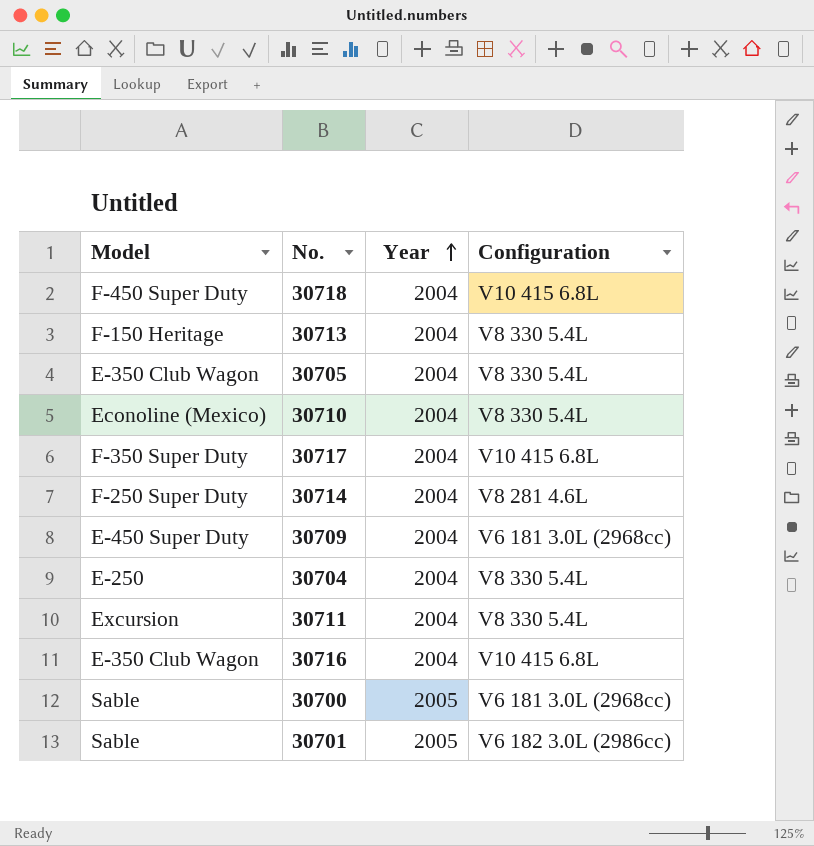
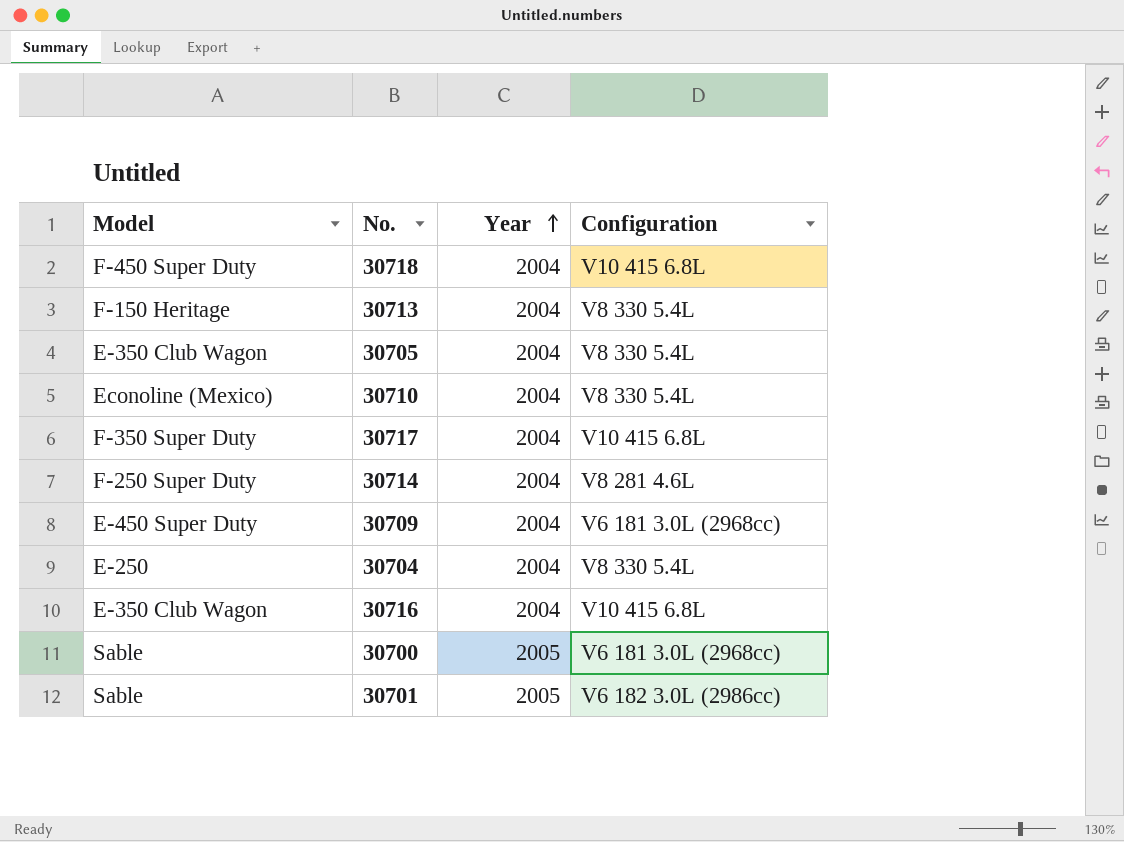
row 30711: Excursion | 2004 | V8 330 5.4L -> none

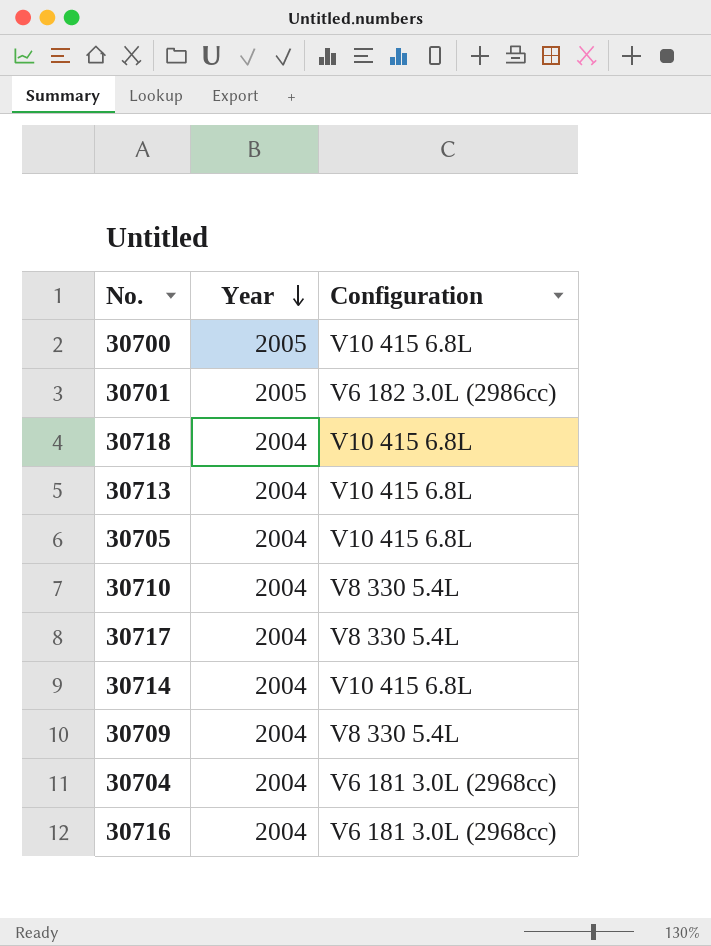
row order: Year ascending -> Year descending
column Model | position: 1 -> none
30700 | Configuration: V6 181 3.0L (2968cc) -> V10 415 6.8L
30713 | Configuration: V8 330 5.4L -> V10 415 6.8L
30705 | Configuration: V8 330 5.4L -> V10 415 6.8L
30717 | Configuration: V10 415 6.8L -> V8 330 5.4L
30714 | Configuration: V8 281 4.6L -> V10 415 6.8L
30709 | Configuration: V6 181 3.0L (2968cc) -> V8 330 5.4L
30704 | Configuration: V8 330 5.4L -> V6 181 3.0L (2968cc)
30716 | Configuration: V10 415 6.8L -> V6 181 3.0L (2968cc)

